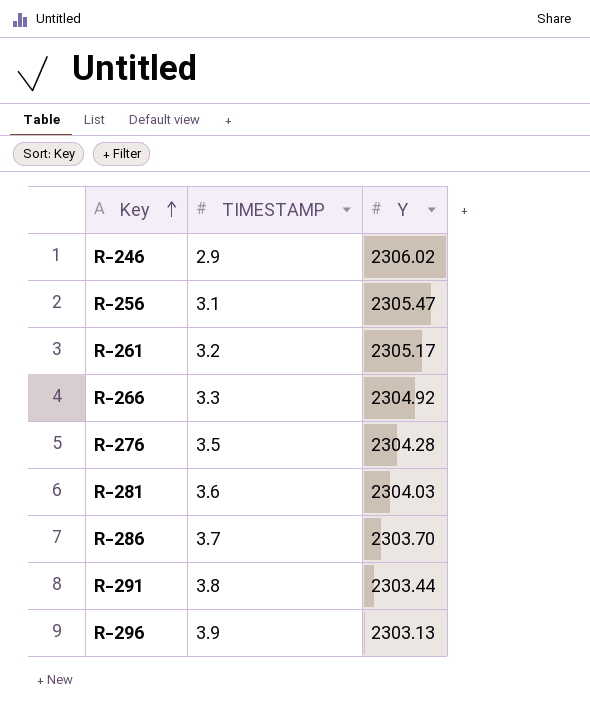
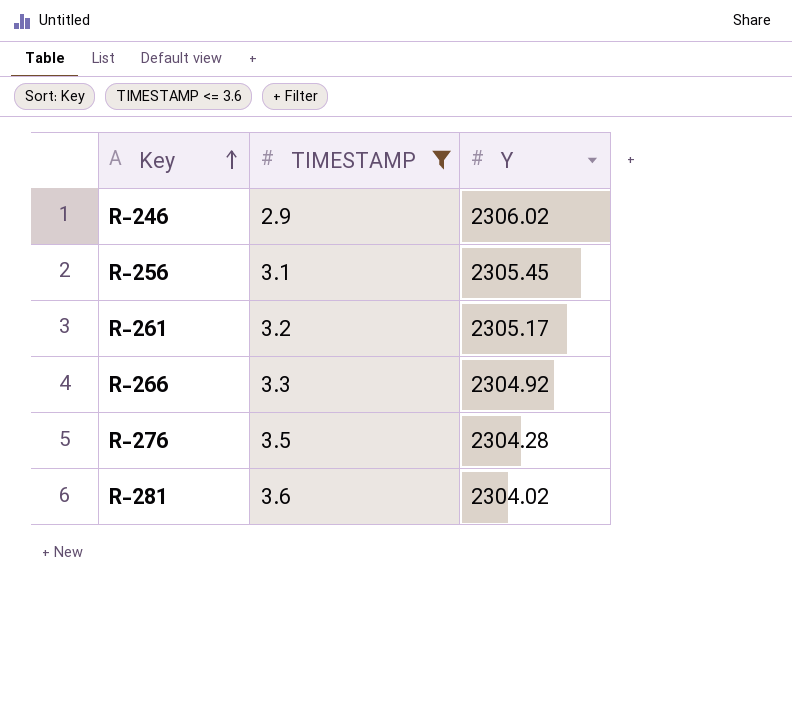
filter: none -> TIMESTAMP <= 3.6
R-256 | Y: 2305.47 -> 2305.45
R-281 | Y: 2304.03 -> 2304.02

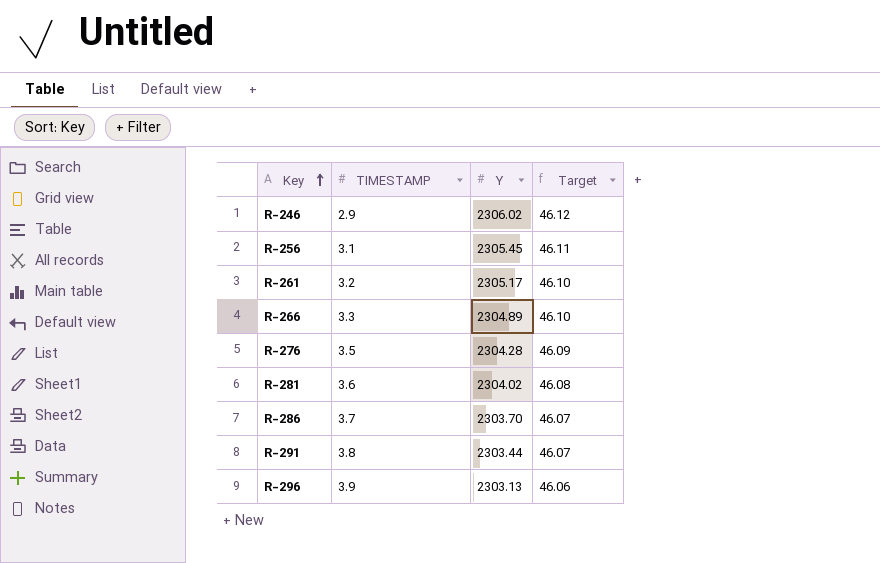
filter: TIMESTAMP <= 3.6 -> none
column Target | formula: none -> [Y] * 0.02
R-266 | Y: 2304.92 -> 2304.89

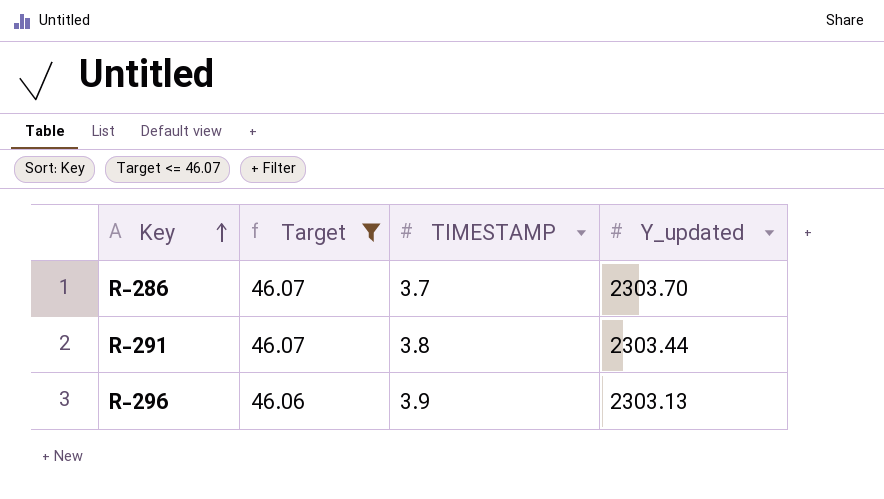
filter: none -> Target <= 46.07
column Target | position: 4 -> 2
column name: Y -> Y_updated

